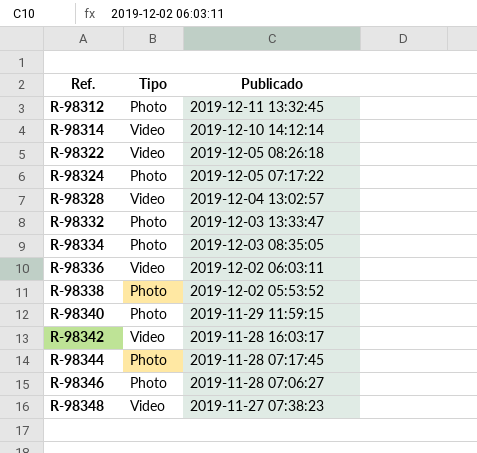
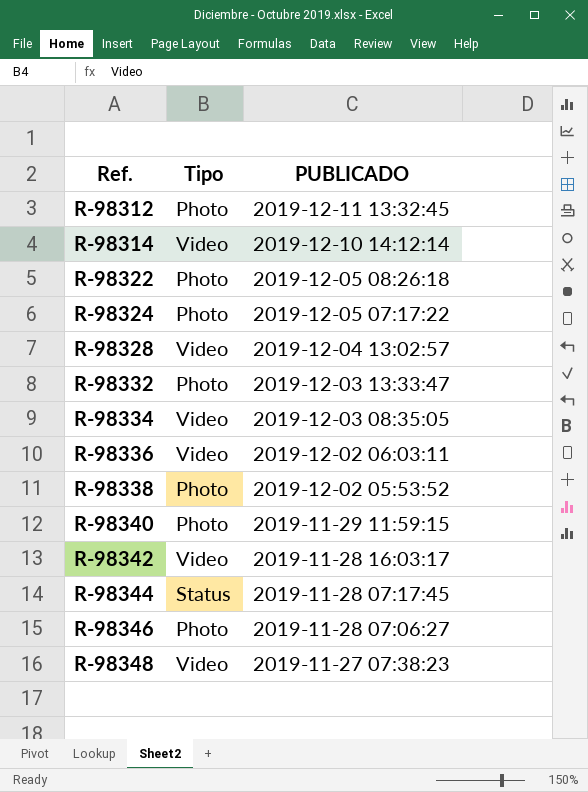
column name: Publicado -> PUBLICADO
R-98322 | Tipo: Video -> Photo
R-98334 | Tipo: Photo -> Video
R-98344 | Tipo: Photo -> Status

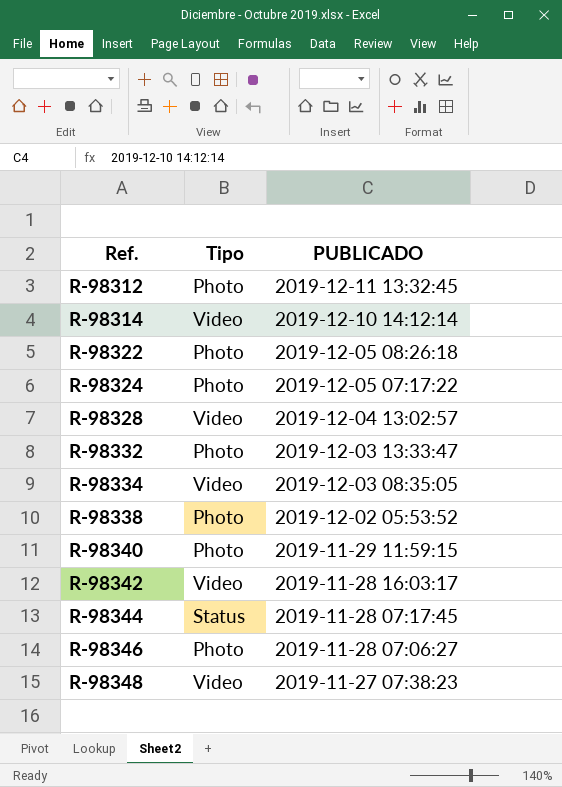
row R-98336: Video | 2019-12-02 06:03:11 -> none

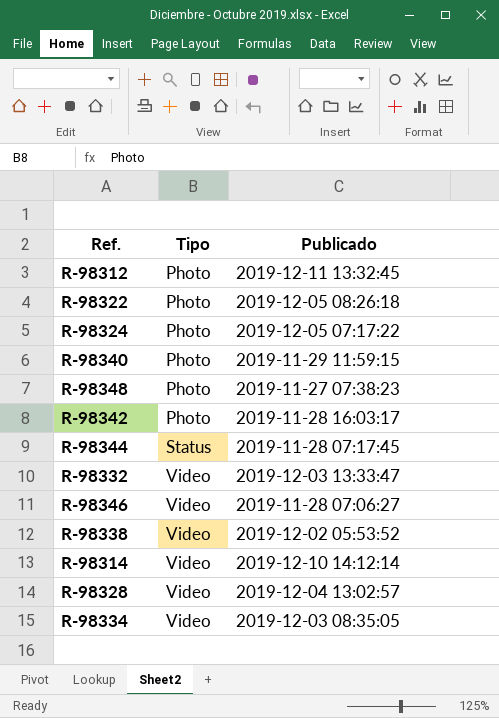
row order: Ref. ascending -> Tipo ascending
column name: PUBLICADO -> Publicado
R-98348 | Tipo: Video -> Photo
R-98342 | Tipo: Video -> Photo
R-98332 | Tipo: Photo -> Video
R-98346 | Tipo: Photo -> Video
R-98338 | Tipo: Photo -> Video

